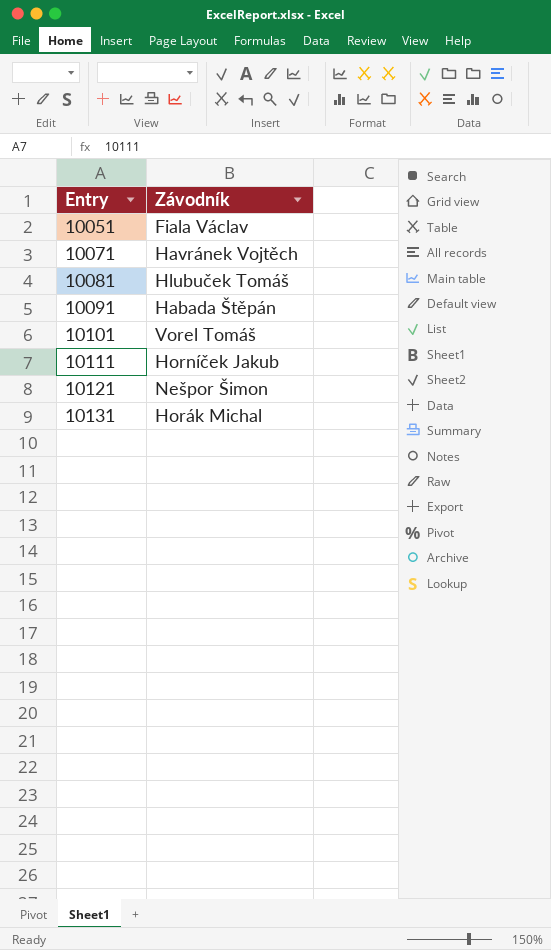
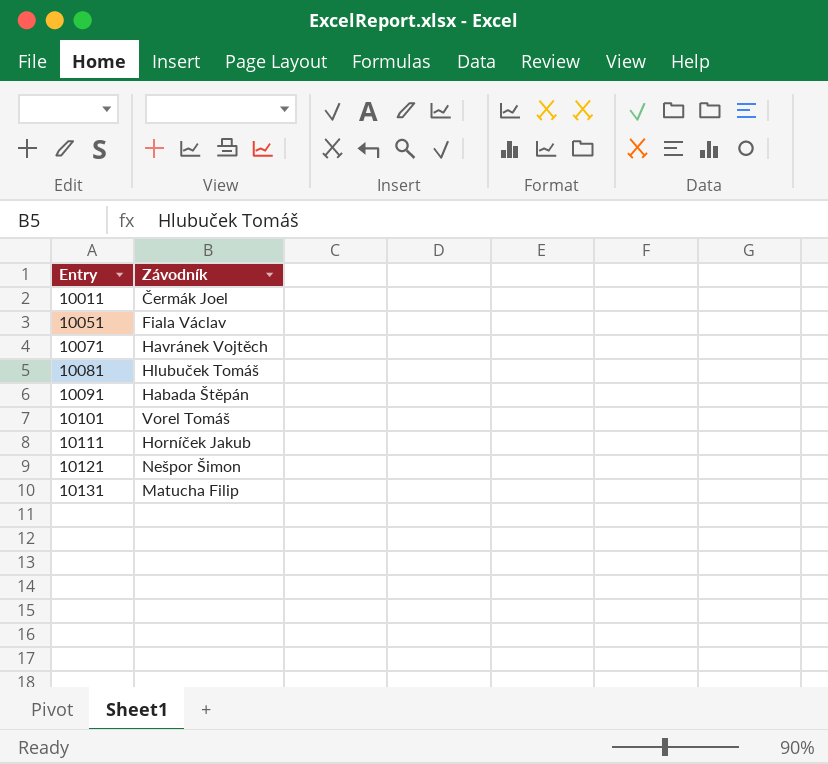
row 10011: none -> Čermák Joel
10131 | Závodník: Horák Michal -> Matucha Filip

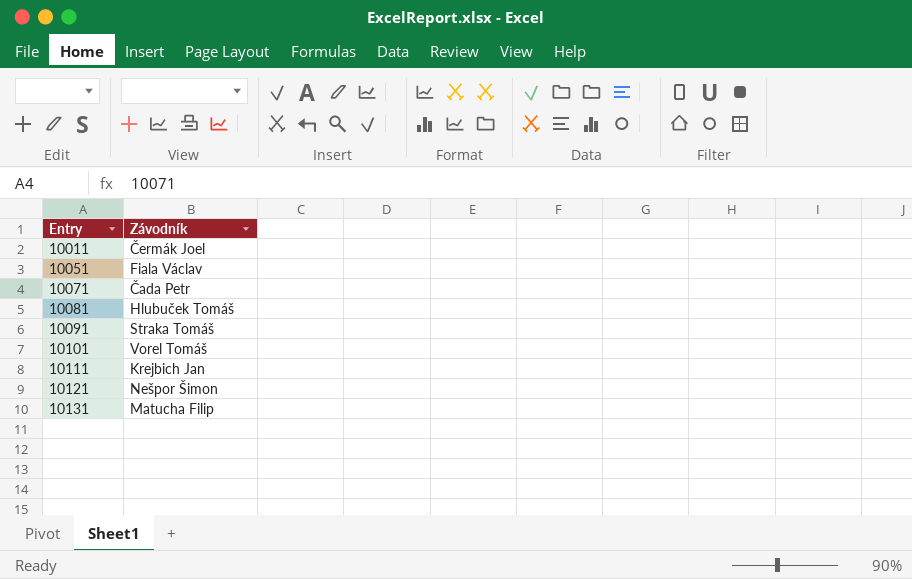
10071 | Závodník: Havránek Vojtěch -> Čada Petr
10091 | Závodník: Habada Štěpán -> Straka Tomáš
10111 | Závodník: Horníček Jakub -> Krejbich Jan

